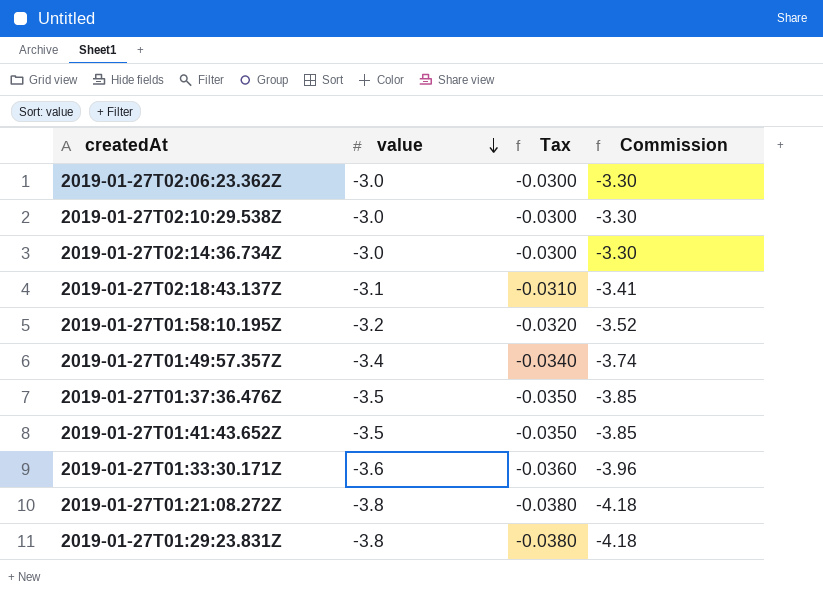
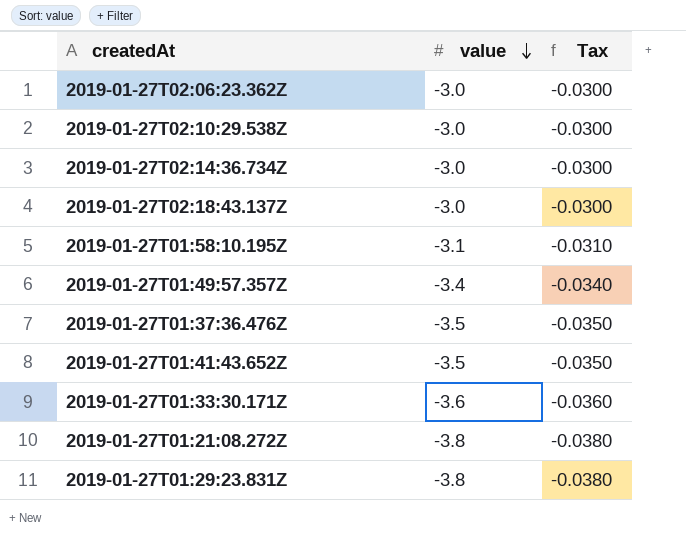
column Commission | formula: [value] * 1.1 -> none
2019-01-27T02:18:43.137Z | value: -3.1 -> -3.0
2019-01-27T02:18:43.137Z | Tax: -0.0310 -> -0.0300
2019-01-27T01:58:10.195Z | value: -3.2 -> -3.1
2019-01-27T01:58:10.195Z | Tax: -0.0320 -> -0.0310

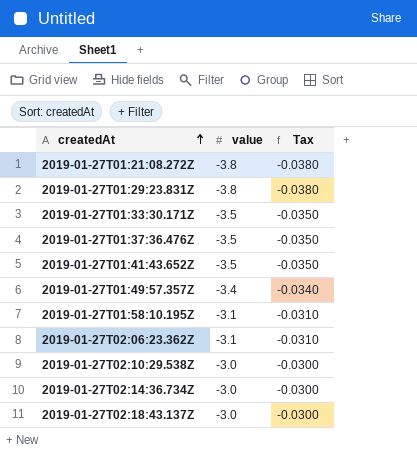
row order: value descending -> createdAt ascending
2019-01-27T01:33:30.171Z | value: -3.6 -> -3.5
2019-01-27T01:33:30.171Z | Tax: -0.0360 -> -0.0350
2019-01-27T02:06:23.362Z | value: -3.0 -> -3.1
2019-01-27T02:06:23.362Z | Tax: -0.0300 -> -0.0310

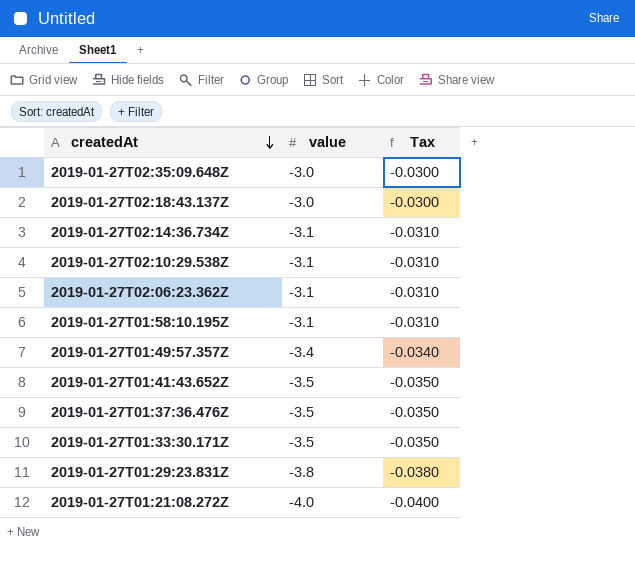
row order: createdAt ascending -> createdAt descending
row 2019-01-27T02:35:09.648Z: none -> -3.0 | -0.0300
2019-01-27T02:14:36.734Z | value: -3.0 -> -3.1
2019-01-27T02:14:36.734Z | Tax: -0.0300 -> -0.0310
2019-01-27T02:10:29.538Z | value: -3.0 -> -3.1
2019-01-27T02:10:29.538Z | Tax: -0.0300 -> -0.0310
2019-01-27T01:21:08.272Z | value: -3.8 -> -4.0
2019-01-27T01:21:08.272Z | Tax: -0.0380 -> -0.0400

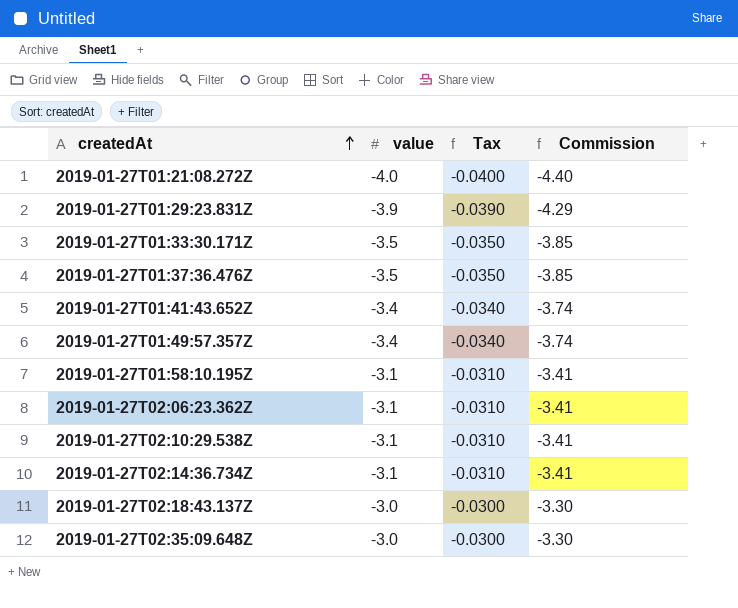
row order: createdAt descending -> createdAt ascending
column Commission | formula: none -> [value] * 1.1
2019-01-27T01:29:23.831Z | value: -3.8 -> -3.9
2019-01-27T01:29:23.831Z | Tax: -0.0380 -> -0.0390
2019-01-27T01:41:43.652Z | value: -3.5 -> -3.4
2019-01-27T01:41:43.652Z | Tax: -0.0350 -> -0.0340

